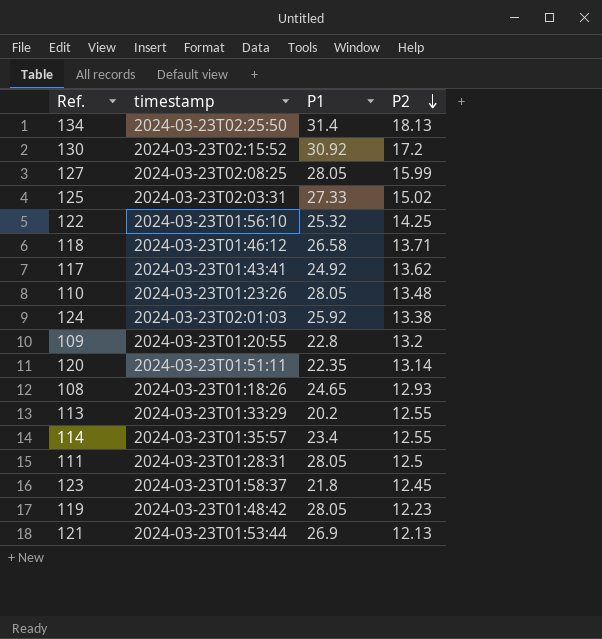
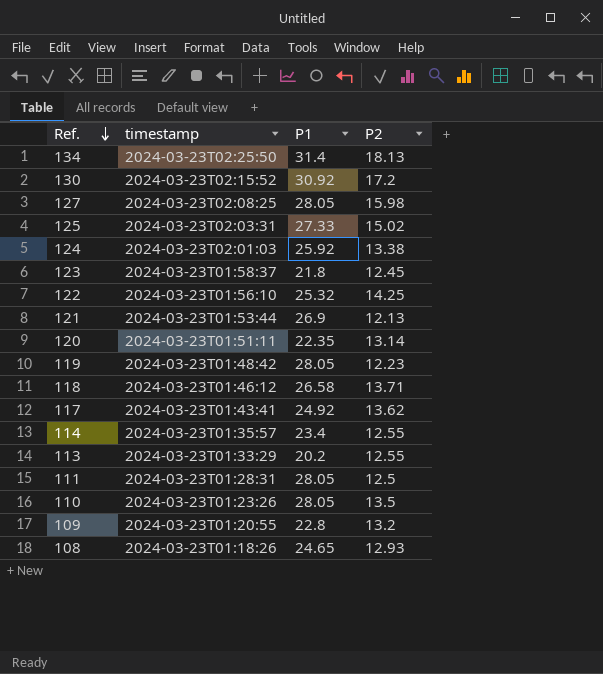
row order: P2 descending -> Ref. descending
127 | P2: 15.99 -> 15.98
110 | P2: 13.48 -> 13.5

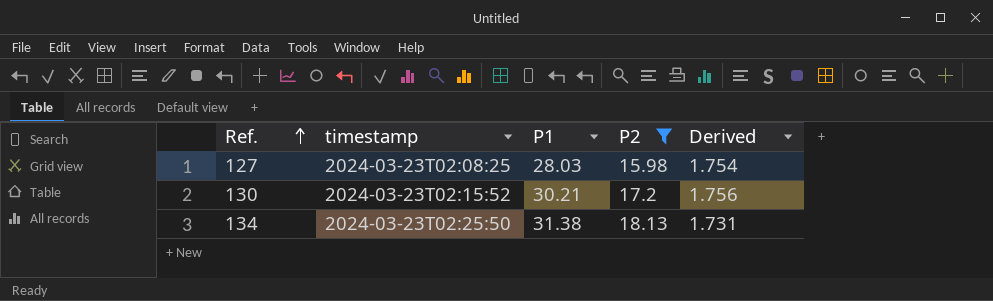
filter: none -> P2 >= 15.98
row order: Ref. descending -> Ref. ascending
column Derived | formula: none -> [P1] / [P2]
127 | P1: 28.05 -> 28.03
130 | P1: 30.92 -> 30.21
134 | P1: 31.4 -> 31.38

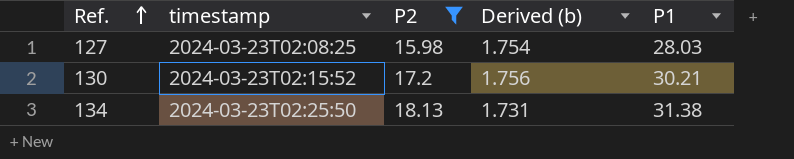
column name: Derived -> Derived (b)
column P1 | position: 3 -> 5

